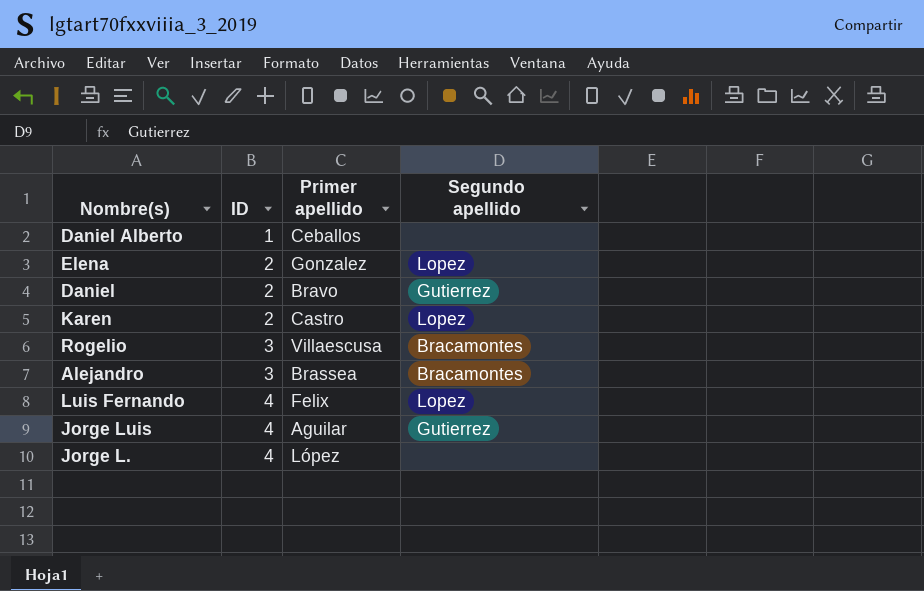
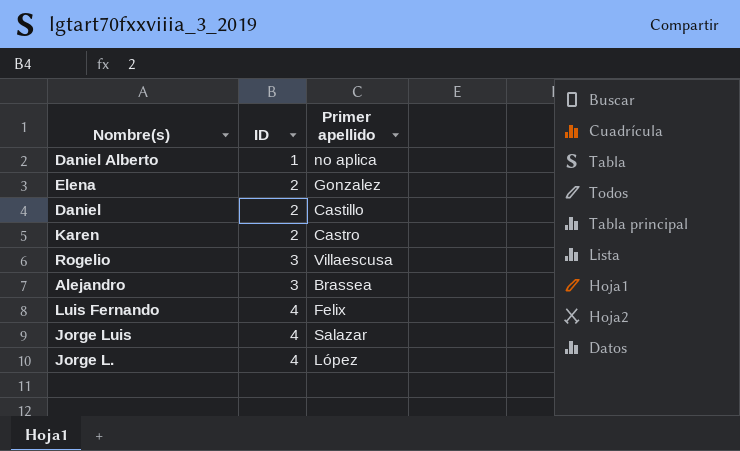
column Segundo apellido | position: 4 -> none
Daniel Alberto | Primer apellido: Ceballos -> no aplica
Daniel | Primer apellido: Bravo -> Castillo
Jorge Luis | Primer apellido: Aguilar -> Salazar

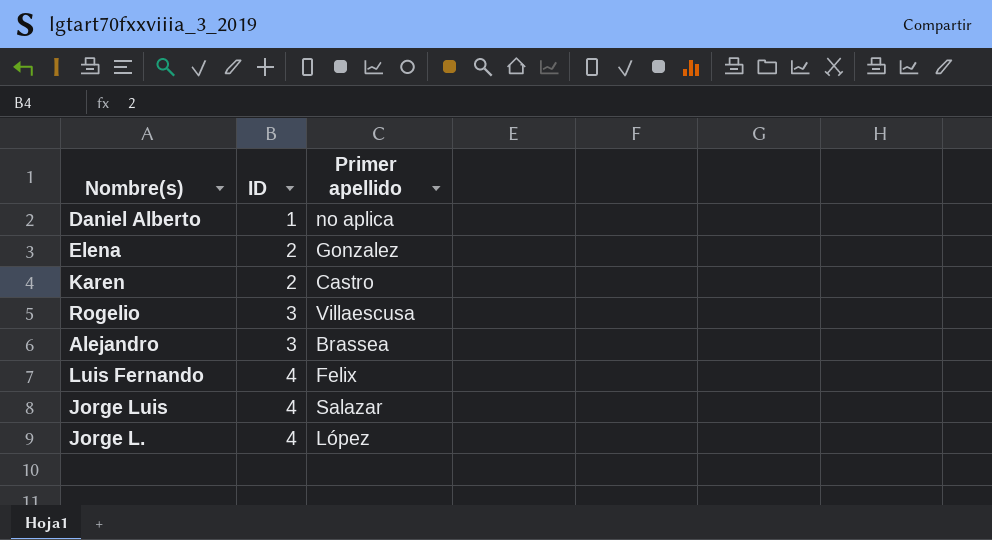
row Daniel: 2 | Castillo -> none

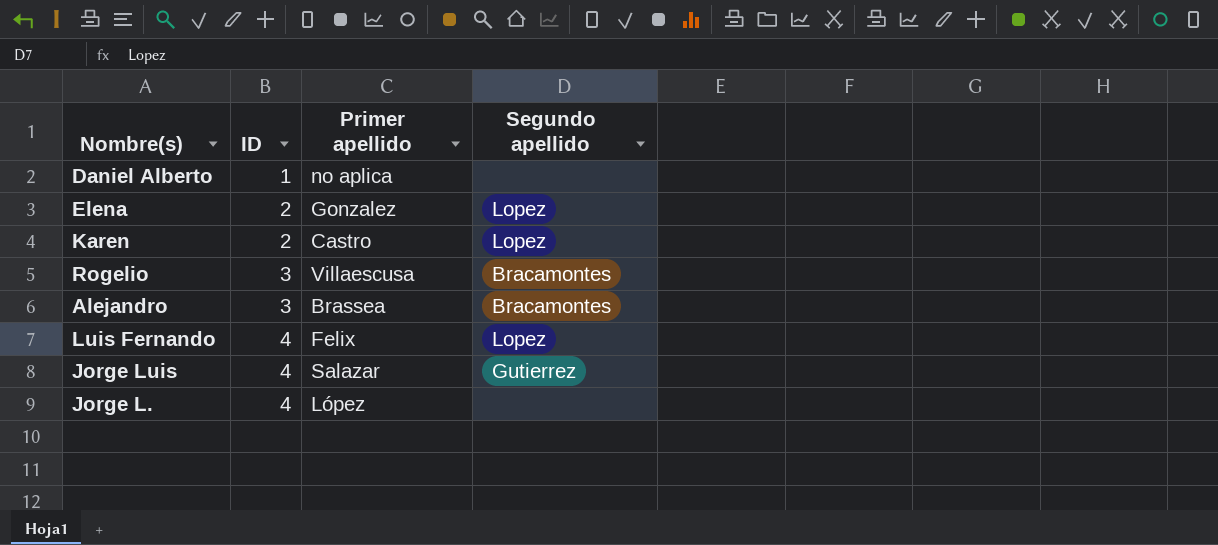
column Segundo apellido | position: none -> 4

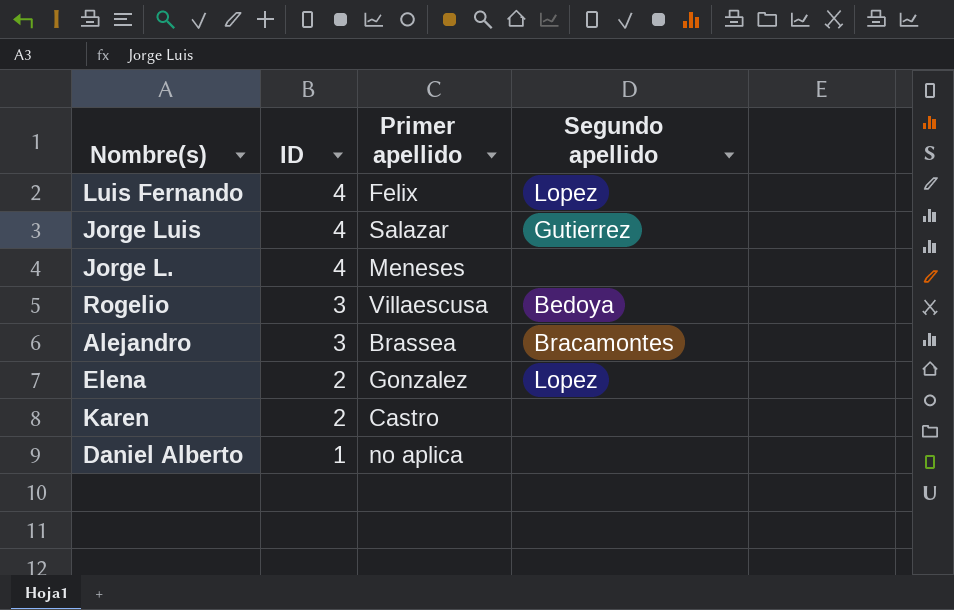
row order: ID ascending -> ID descending
Jorge L. | Primer apellido: López -> Meneses
Rogelio | Segundo apellido: Bracamontes -> Bedoya
Karen | Segundo apellido: Lopez -> none

